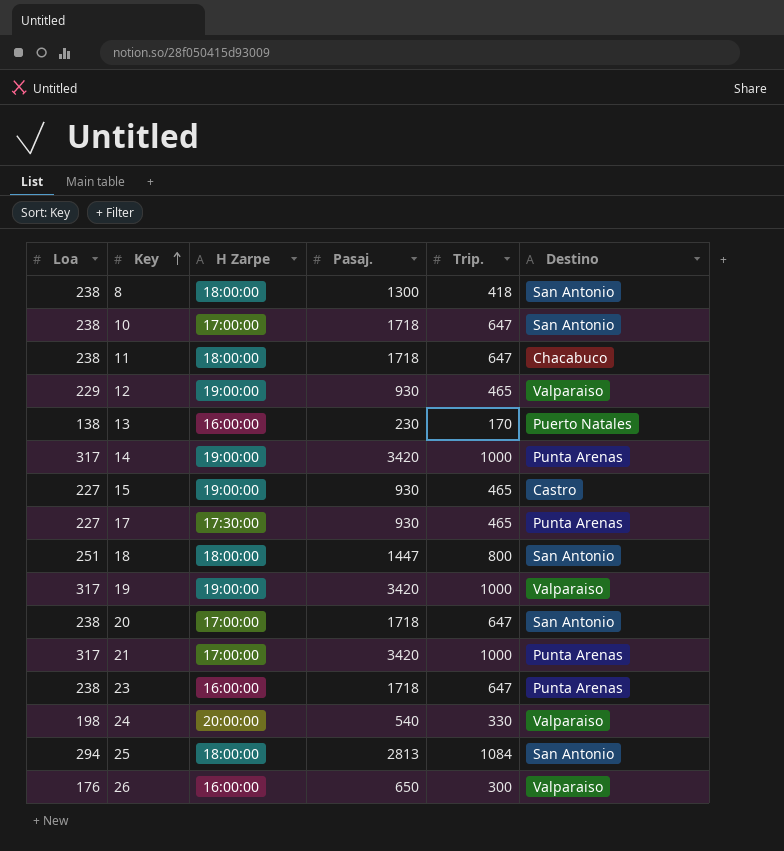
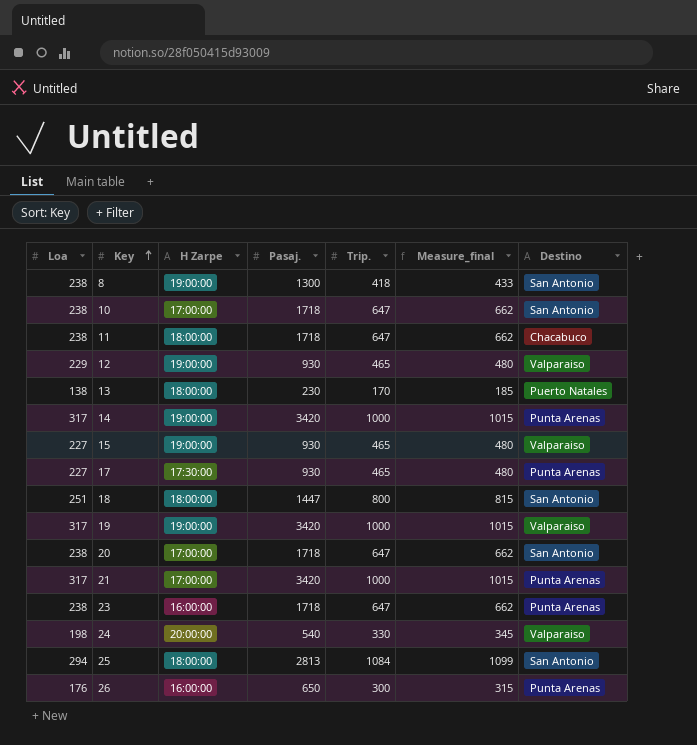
column Measure_final | formula: none -> [Trip.] + 15
8 | H Zarpe: 18:00:00 -> 19:00:00
13 | H Zarpe: 16:00:00 -> 18:00:00
15 | Destino: Castro -> Valparaiso
26 | Destino: Valparaiso -> Punta Arenas

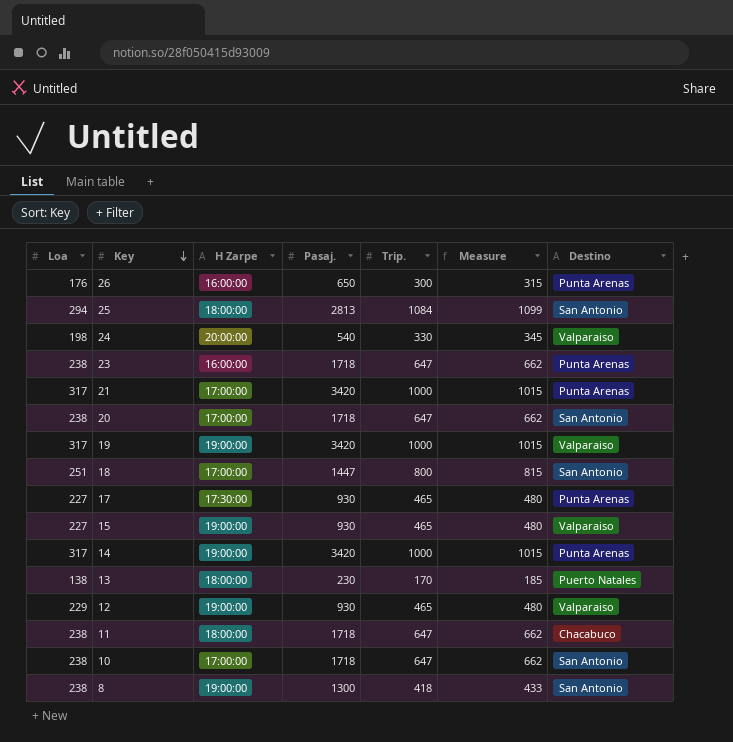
row order: Key ascending -> Key descending
column name: Measure_final -> Measure
18 | H Zarpe: 18:00:00 -> 17:00:00

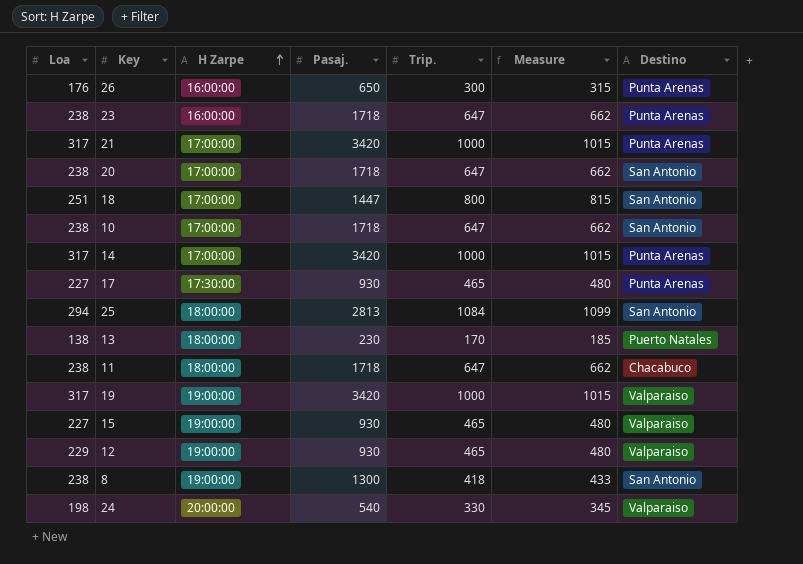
row order: Key descending -> H Zarpe ascending
14 | H Zarpe: 19:00:00 -> 17:00:00

